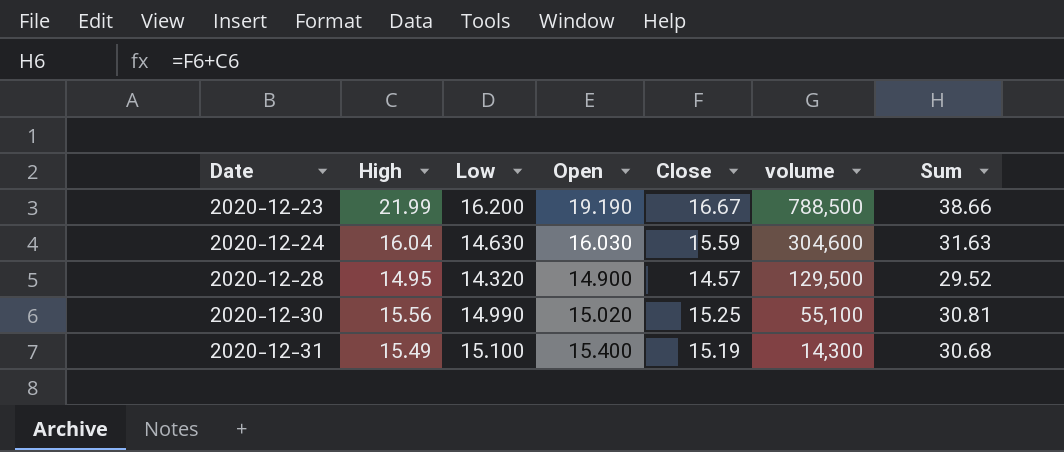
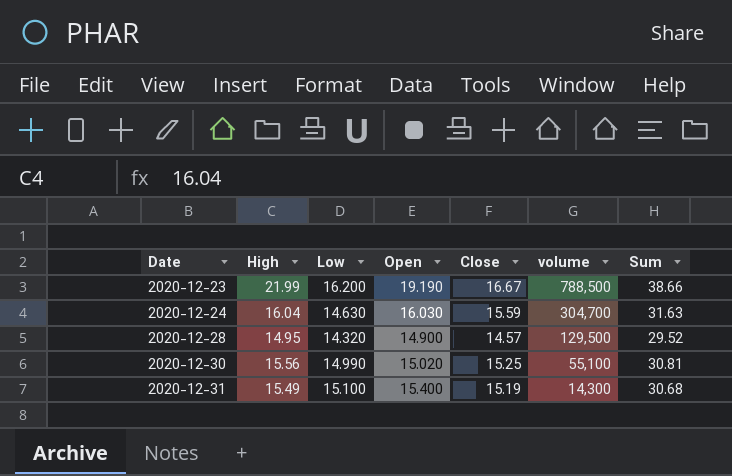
2020-12-24 | volume: 304,600 -> 304,700

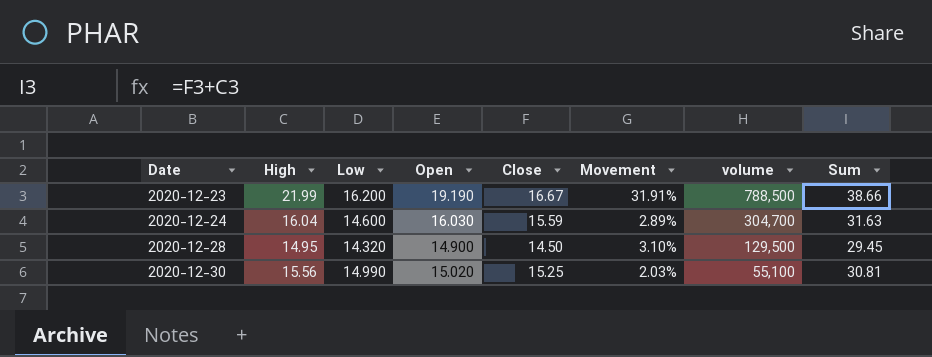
column Movement | formula: none -> ([High] - [Close]) / [Close]
row 2020-12-31: 15.49 | 15.100 | 15.400 | 15.19 | 14,300 | 30.68 -> none
2020-12-24 | Low: 14.630 -> 14.600
2020-12-28 | Close: 14.57 -> 14.50
2020-12-28 | Sum: 29.52 -> 29.45

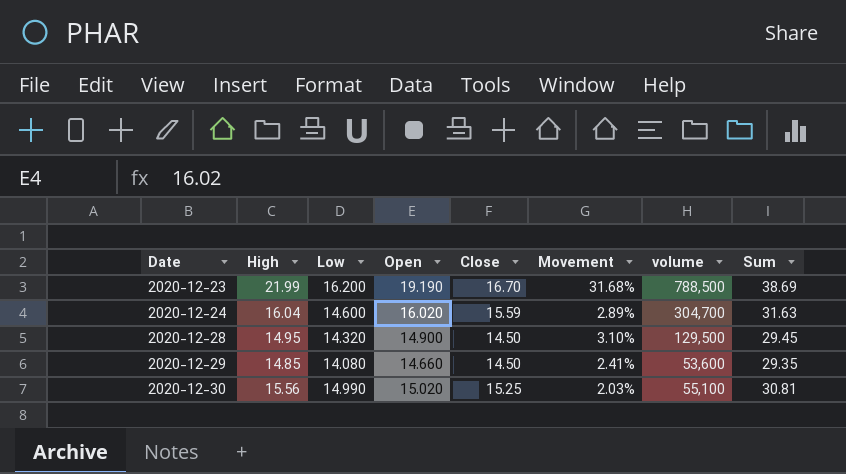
2020-12-23 | Close: 16.67 -> 16.70
2020-12-23 | Movement: 31.91% -> 31.68%
2020-12-23 | Sum: 38.66 -> 38.69
2020-12-24 | Open: 16.030 -> 16.020
row 2020-12-29: none -> 14.85 | 14.080 | 14.660 | 14.50 | 2.41% | 53,600 | 29.35

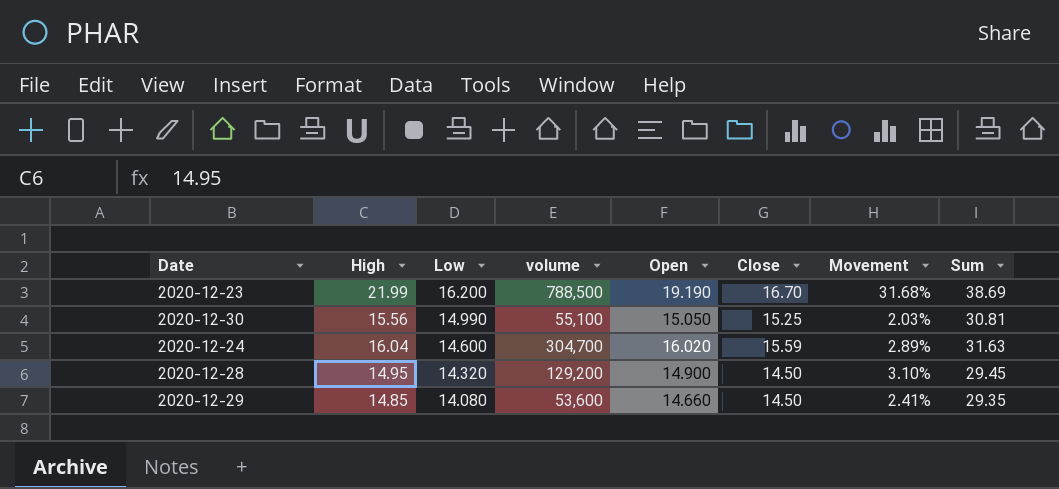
row order: Date ascending -> Low descending
column volume | position: 7 -> 4
2020-12-30 | Open: 15.020 -> 15.050
2020-12-28 | volume: 129,500 -> 129,200

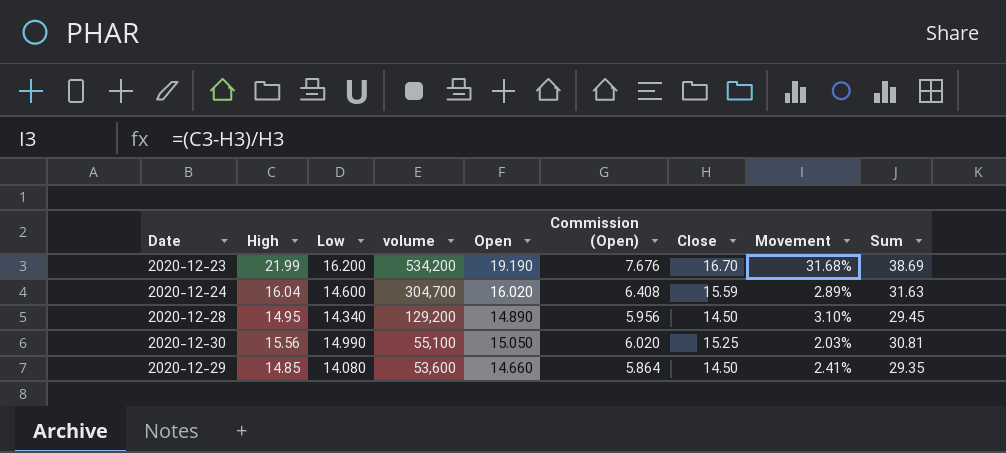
row order: Low descending -> volume descending
column Commission (Open) | formula: none -> [Open] * 0.4
2020-12-23 | volume: 788,500 -> 534,200
2020-12-28 | Low: 14.320 -> 14.340
2020-12-28 | Open: 14.900 -> 14.890

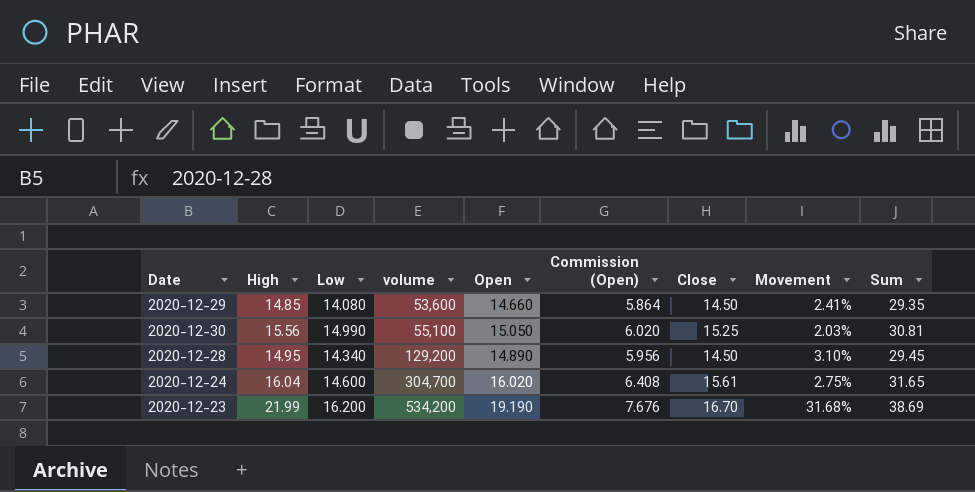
row order: volume descending -> volume ascending
2020-12-24 | Close: 15.59 -> 15.61
2020-12-24 | Movement: 2.89% -> 2.75%
2020-12-24 | Sum: 31.63 -> 31.65

